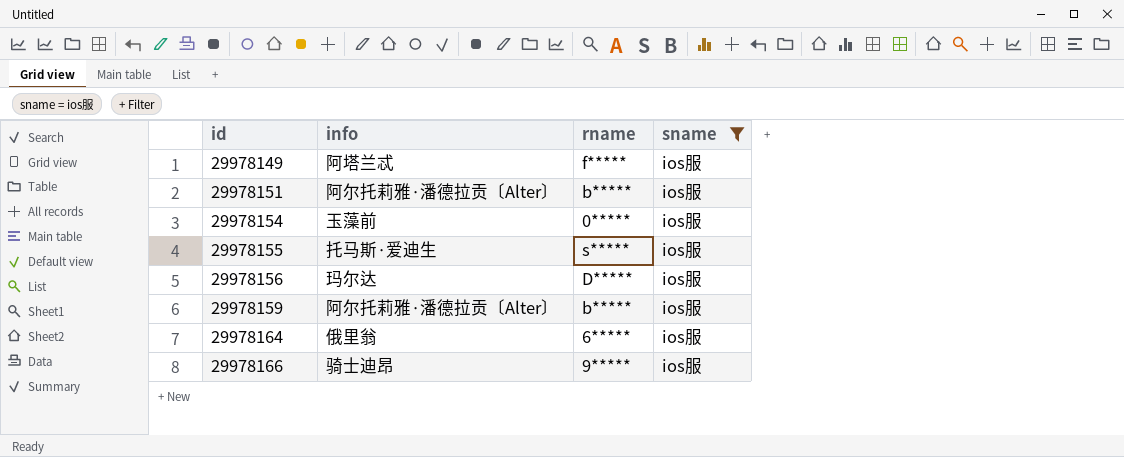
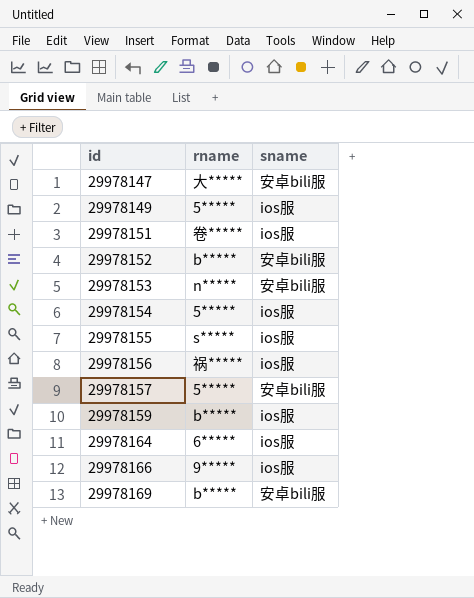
filter: sname = ios服 -> none
column info | position: 2 -> none
29978149 | rname: f***** -> 5*****
29978151 | rname: b***** -> 卷*****
29978154 | rname: 0***** -> 5*****
29978156 | rname: D***** -> 祸*****

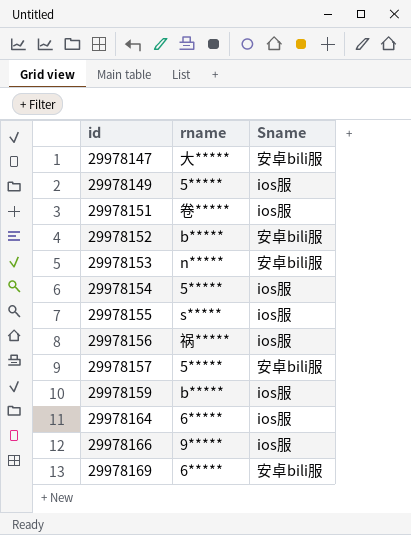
column name: sname -> Sname
29978169 | rname: b***** -> 6*****

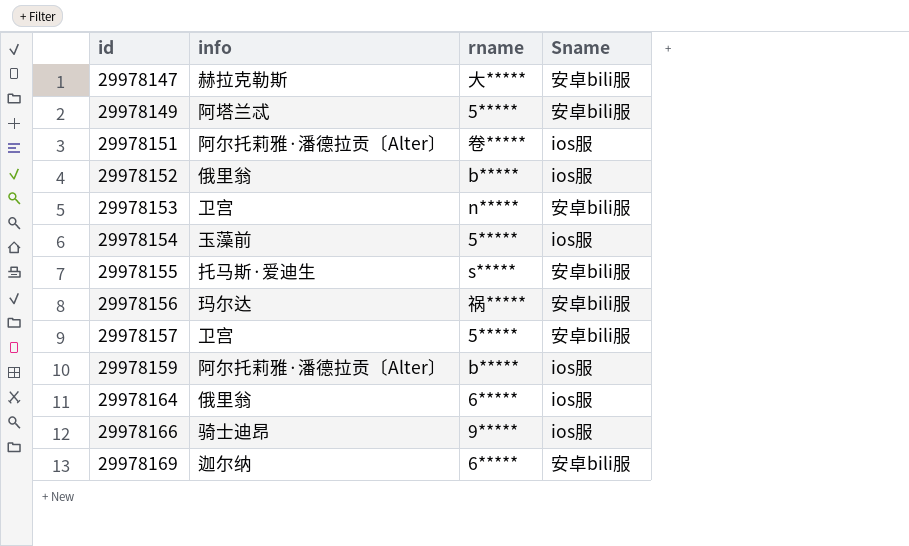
column info | position: none -> 2
29978149 | Sname: ios服 -> 安卓bili服
29978152 | Sname: 安卓bili服 -> ios服
29978155 | Sname: ios服 -> 安卓bili服
29978156 | Sname: ios服 -> 安卓bili服

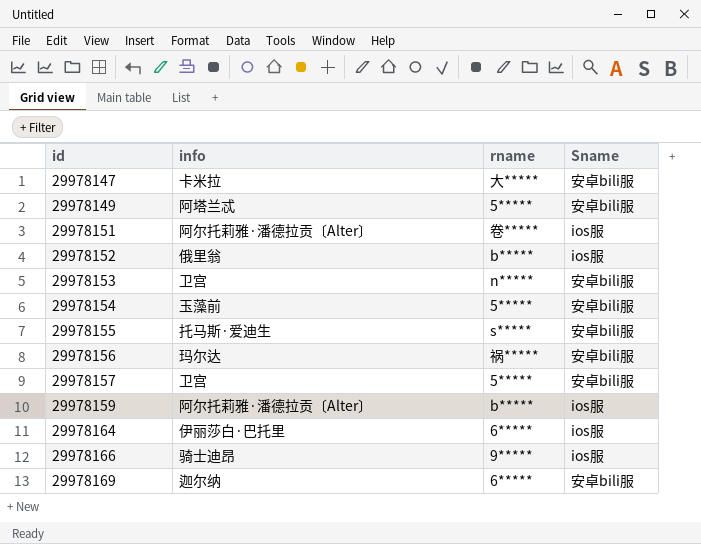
29978147 | info: 赫拉克勒斯 -> 卡米拉
29978154 | Sname: ios服 -> 安卓bili服
29978164 | info: 俄里翁 -> 伊丽莎白·巴托里

